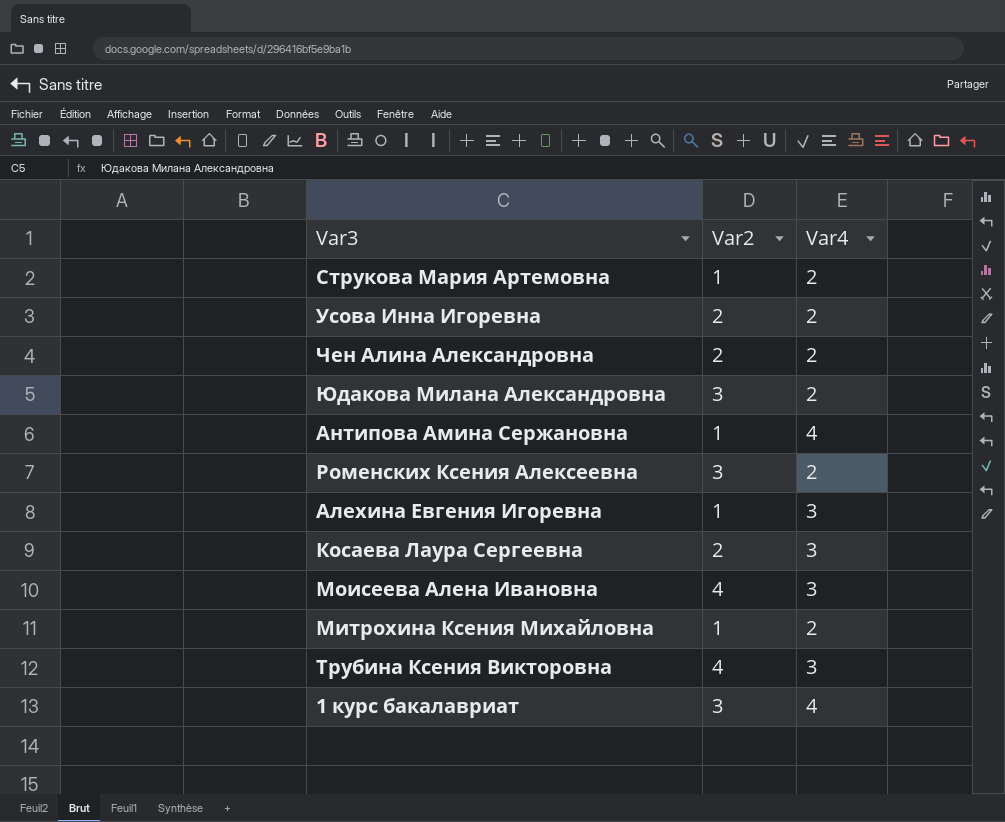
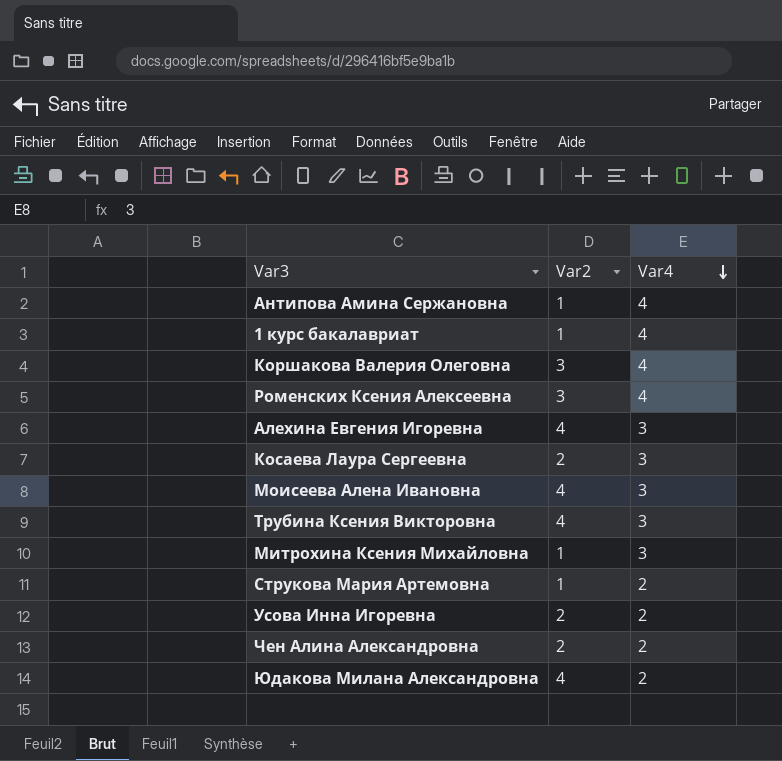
row order: none -> Var4 descending
1 курс бакалавриат | Var2: 3 -> 1
row Коршакова Валерия Олеговна: none -> 3 | 4
Роменских Ксения Алексеевна | Var4: 2 -> 4
Алехина Евгения Игоревна | Var2: 1 -> 4
Митрохина Ксения Михайловна | Var4: 2 -> 3
Юдакова Милана Александровна | Var2: 3 -> 4

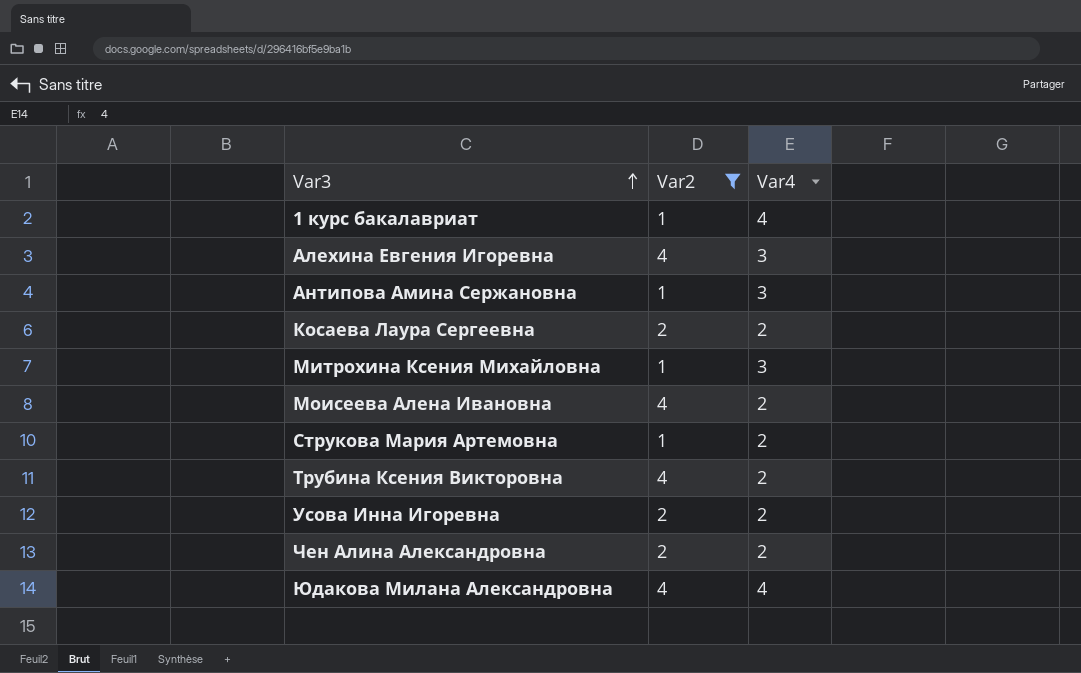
filter: none -> Var2 != 3
row order: Var4 descending -> Var3 ascending
Антипова Амина Сержановна | Var4: 4 -> 3
Косаева Лаура Сергеевна | Var4: 3 -> 2
Моисеева Алена Ивановна | Var4: 3 -> 2
Трубина Ксения Викторовна | Var4: 3 -> 2
Юдакова Милана Александровна | Var4: 2 -> 4

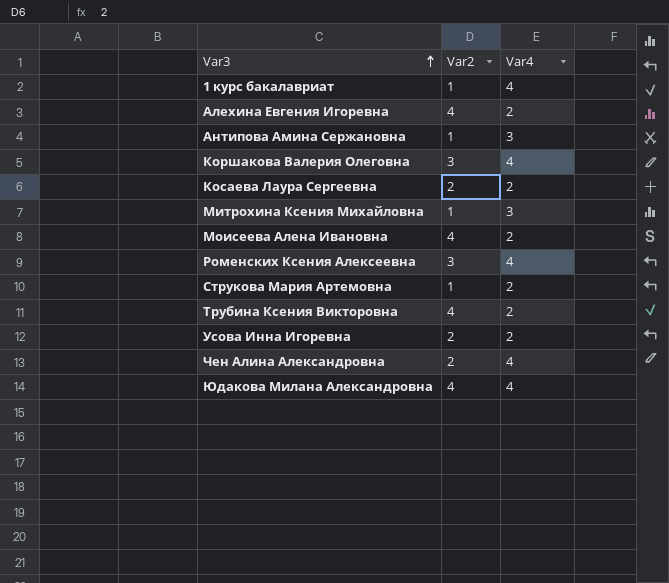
filter: Var2 != 3 -> none
Алехина Евгения Игоревна | Var4: 3 -> 2
Чен Алина Александровна | Var4: 2 -> 4

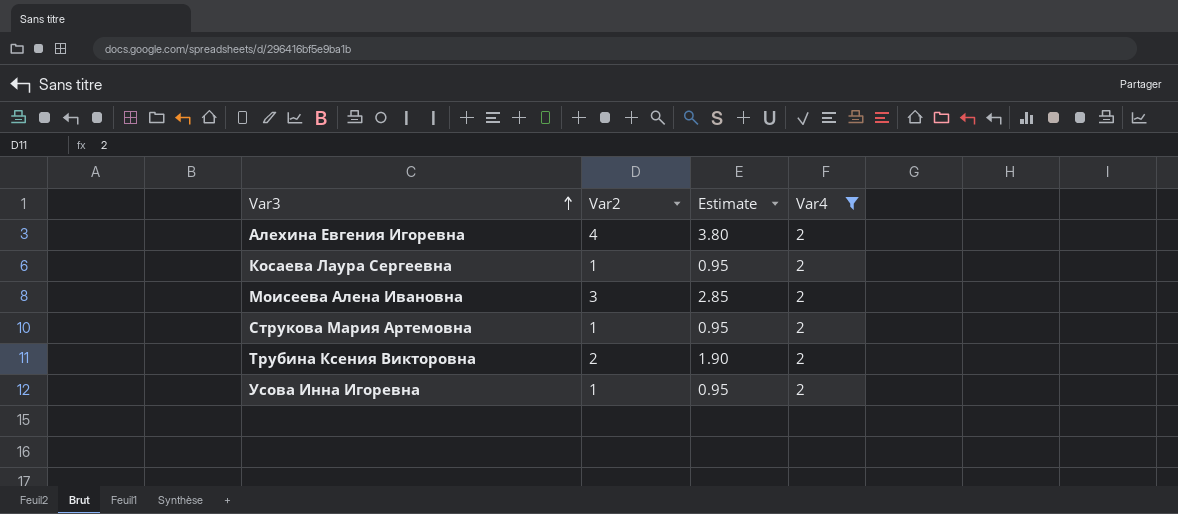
filter: none -> Var4 = 2
column Estimate | formula: none -> [Var2] * 0.95
Косаева Лаура Сергеевна | Var2: 2 -> 1
Моисеева Алена Ивановна | Var2: 4 -> 3
Трубина Ксения Викторовна | Var2: 4 -> 2
Усова Инна Игоревна | Var2: 2 -> 1

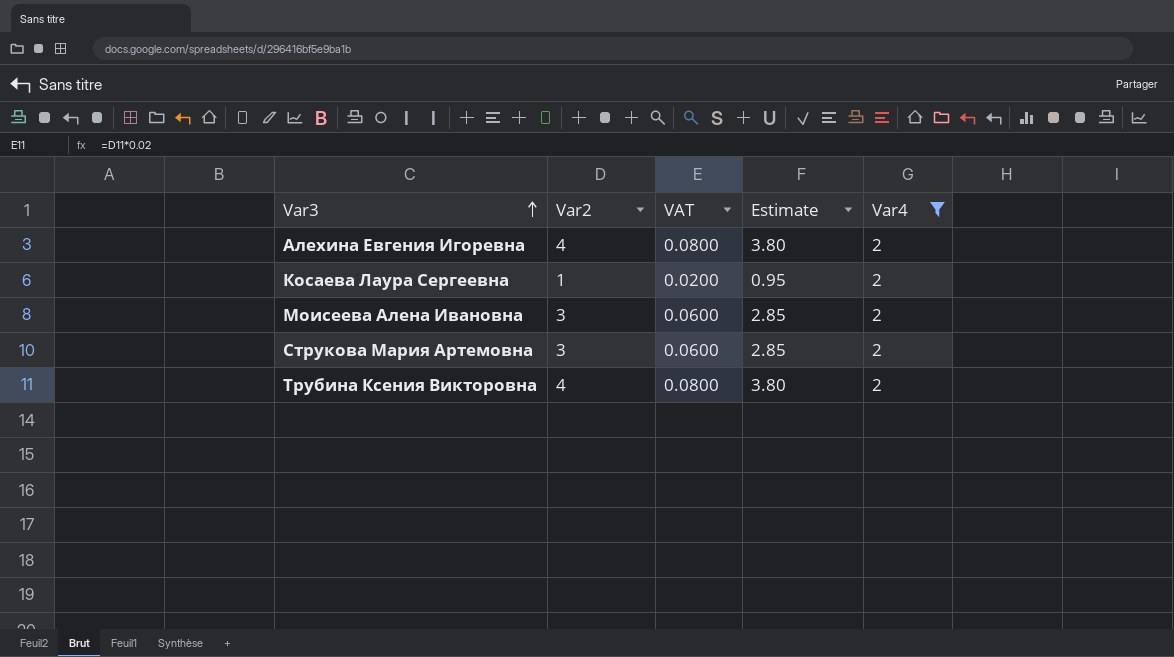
column VAT | formula: none -> [Var2] * 0.02
row Усова Инна Игоревна: 1 | 0.95 | 2 -> none
Струкова Мария Артемовна | Var2: 1 -> 3
Струкова Мария Артемовна | Estimate: 0.95 -> 2.85
Трубина Ксения Викторовна | Var2: 2 -> 4
Трубина Ксения Викторовна | Estimate: 1.90 -> 3.80

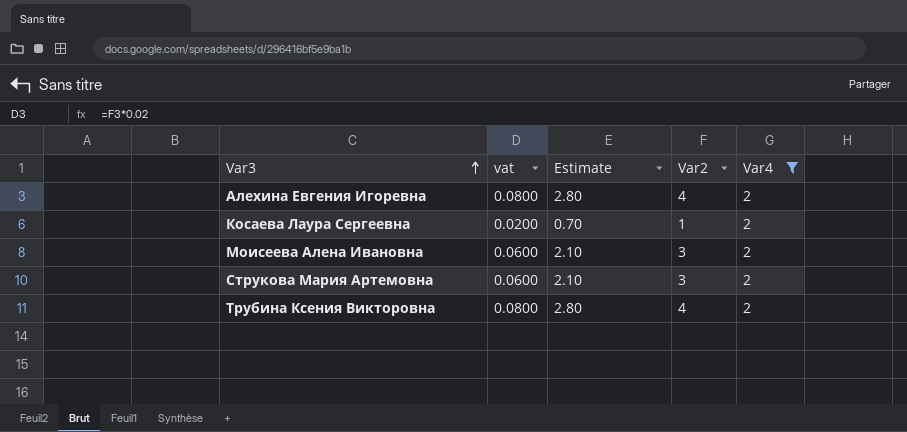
column name: VAT -> vat
column Estimate | formula: [Var2] * 0.95 -> [Var2] * 0.7
column Var2 | position: 2 -> 4

